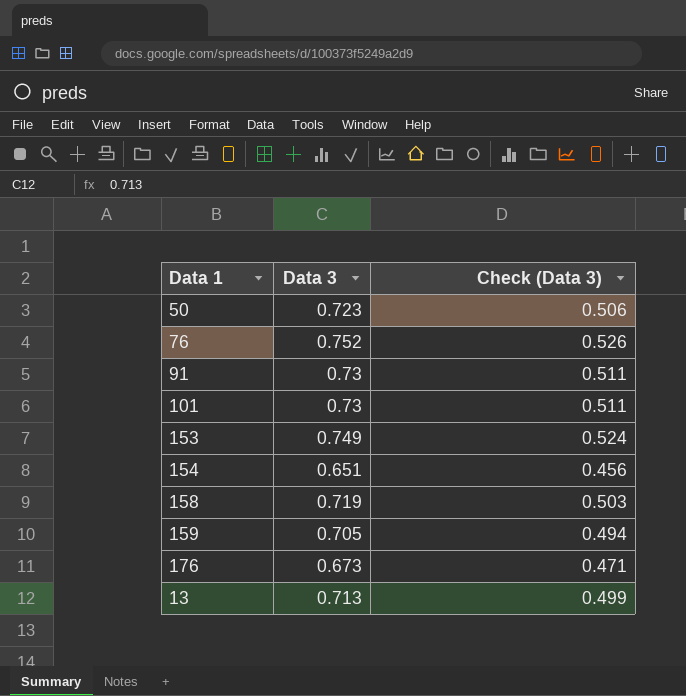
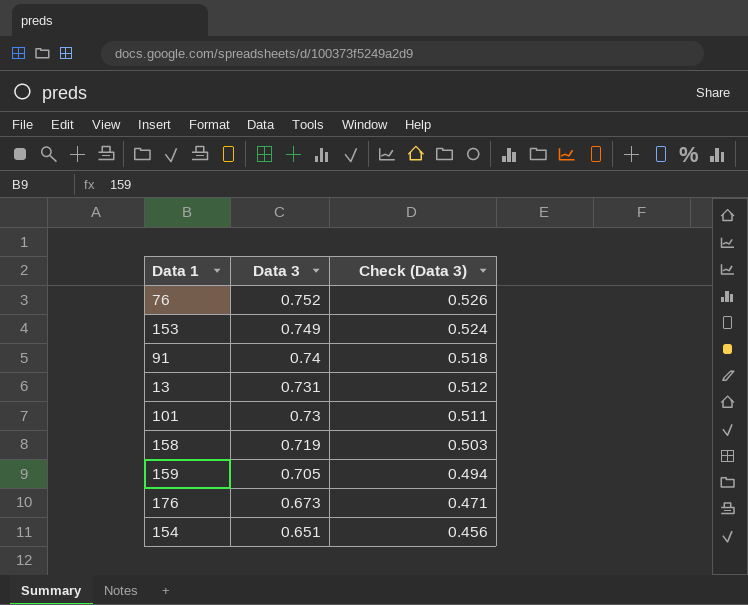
row order: none -> Data 3 descending
row 50: 0.723 | 0.506 -> none
91 | Data 3: 0.73 -> 0.74
91 | Check (Data 3): 0.511 -> 0.518
13 | Data 3: 0.713 -> 0.731
13 | Check (Data 3): 0.499 -> 0.512

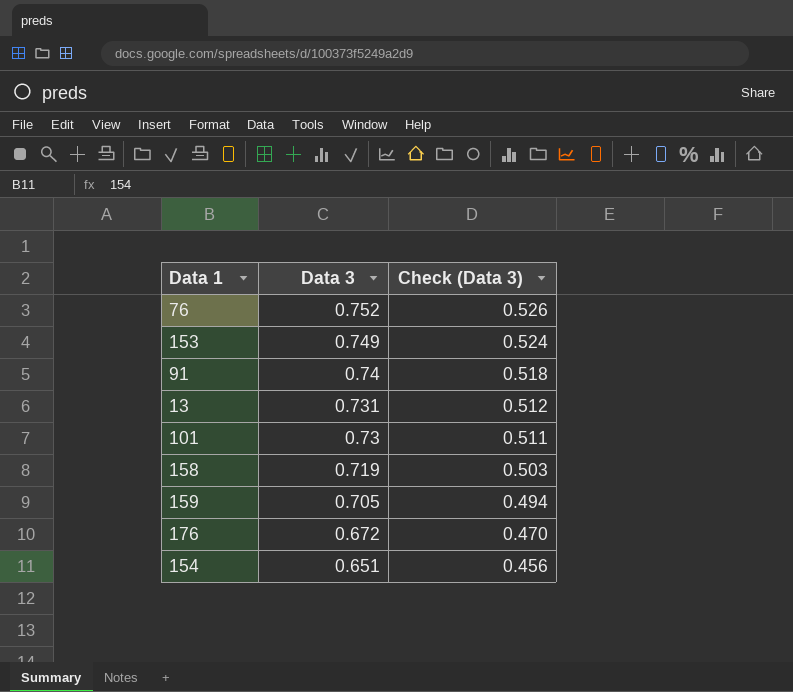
176 | Data 3: 0.673 -> 0.672
176 | Check (Data 3): 0.471 -> 0.470

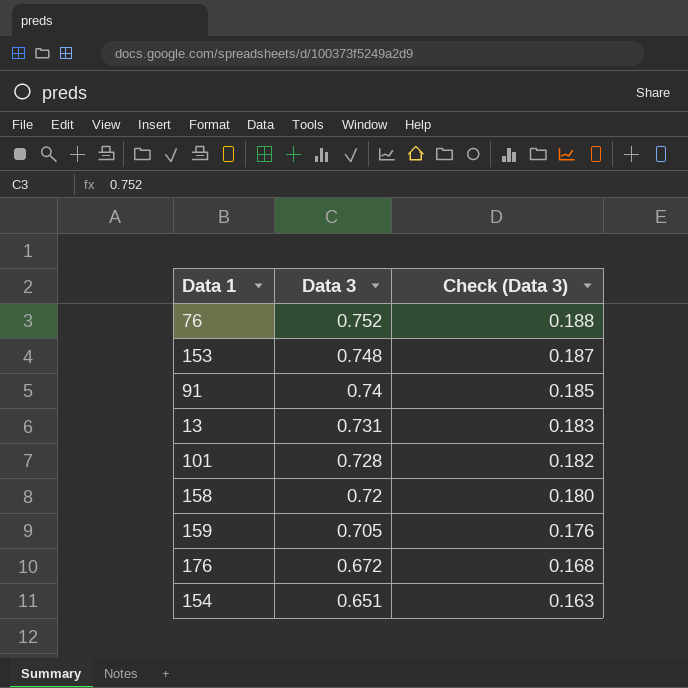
column Check (Data 3) | formula: [Data 3] * 0.7 -> [Data 3] * 0.25
153 | Data 3: 0.749 -> 0.748
101 | Data 3: 0.73 -> 0.728
158 | Data 3: 0.719 -> 0.72

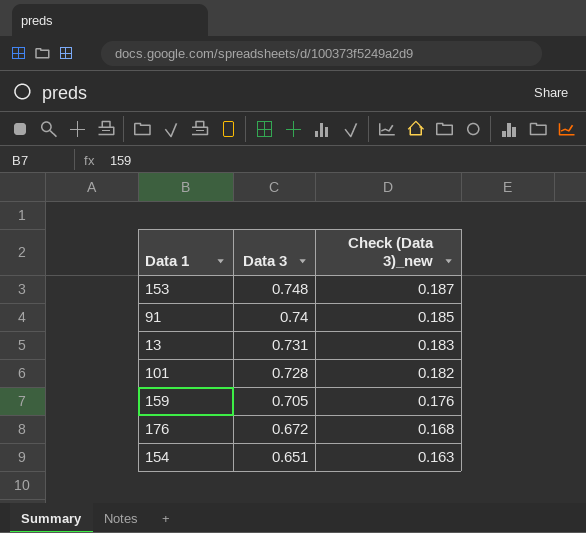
column name: Check (Data 3) -> Check (Data 3)_new
row 76: 0.752 | 0.188 -> none
row 158: 0.72 | 0.180 -> none

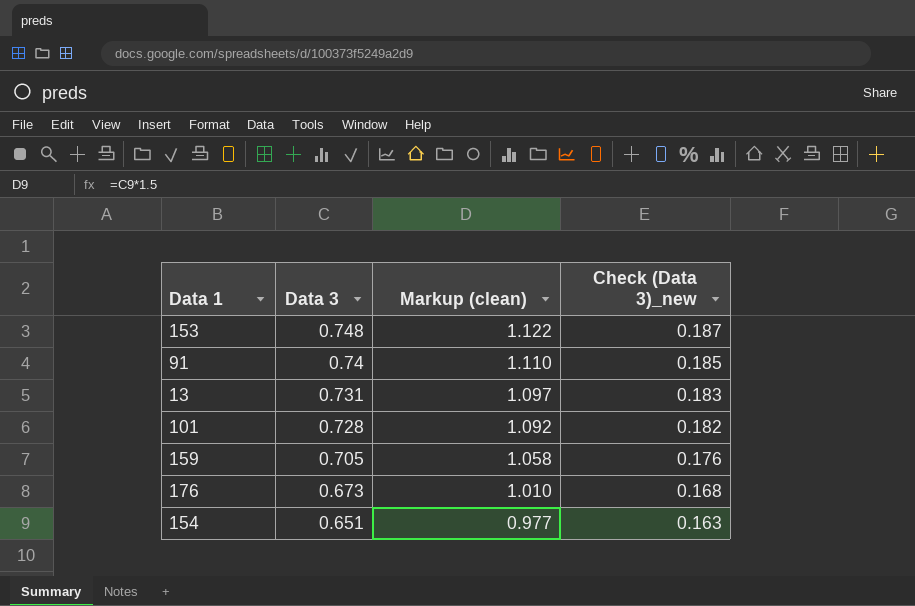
column Markup (clean) | formula: none -> [Data 3] * 1.5
176 | Data 3: 0.672 -> 0.673

